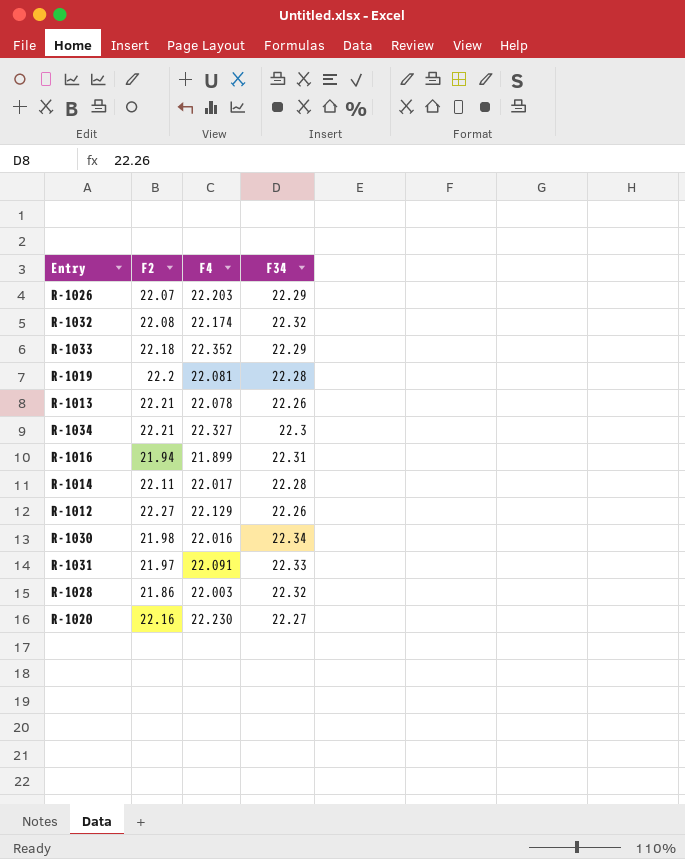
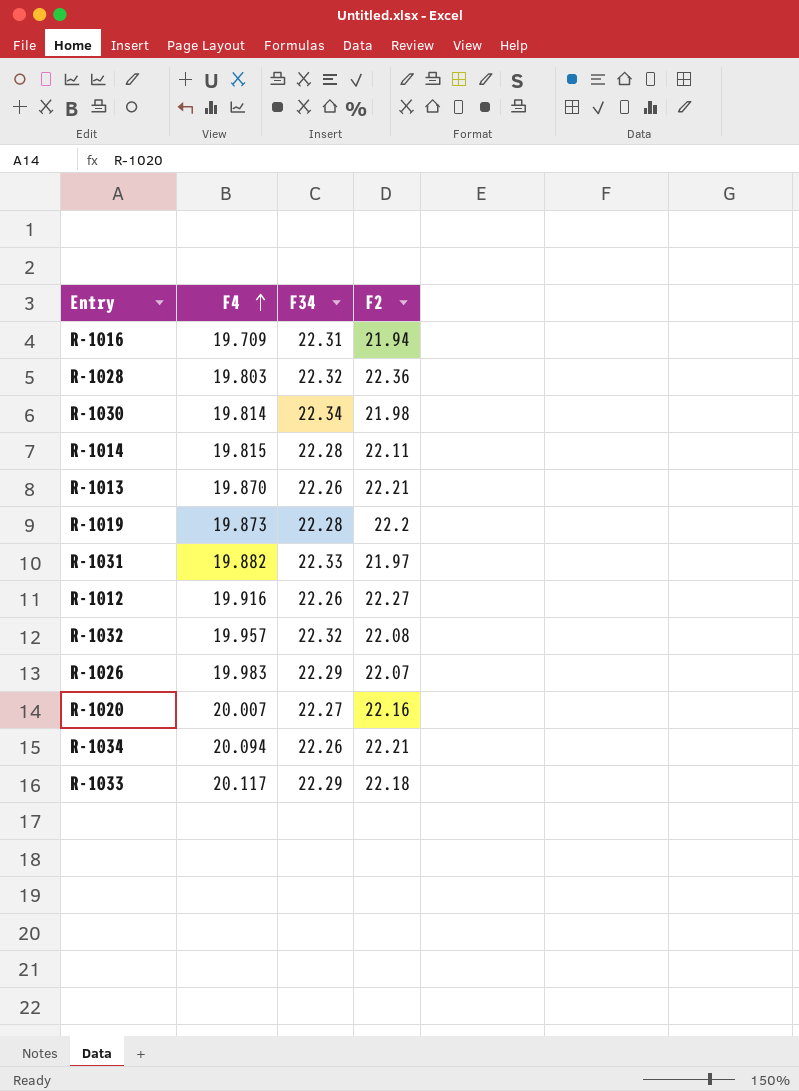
row order: none -> F4 ascending
column F2 | position: 2 -> 4
R-1016 | F4: 21.899 -> 19.709
R-1028 | F4: 22.003 -> 19.803
R-1028 | F2: 21.86 -> 22.36
R-1030 | F4: 22.016 -> 19.814
R-1014 | F4: 22.017 -> 19.815
R-1013 | F4: 22.078 -> 19.870
R-1019 | F4: 22.081 -> 19.873
R-1031 | F4: 22.091 -> 19.882
R-1012 | F4: 22.129 -> 19.916
R-1032 | F4: 22.174 -> 19.957
R-1026 | F4: 22.203 -> 19.983
R-1020 | F4: 22.230 -> 20.007
R-1034 | F4: 22.327 -> 20.094
R-1034 | F34: 22.3 -> 22.26
R-1033 | F4: 22.352 -> 20.117

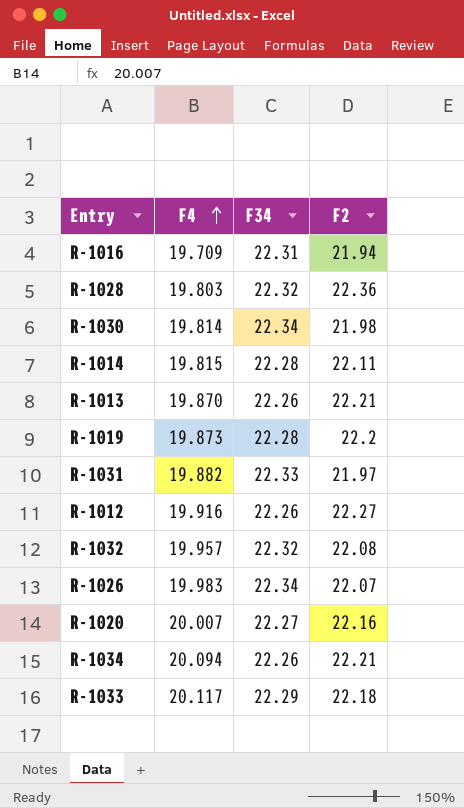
R-1026 | F34: 22.29 -> 22.34

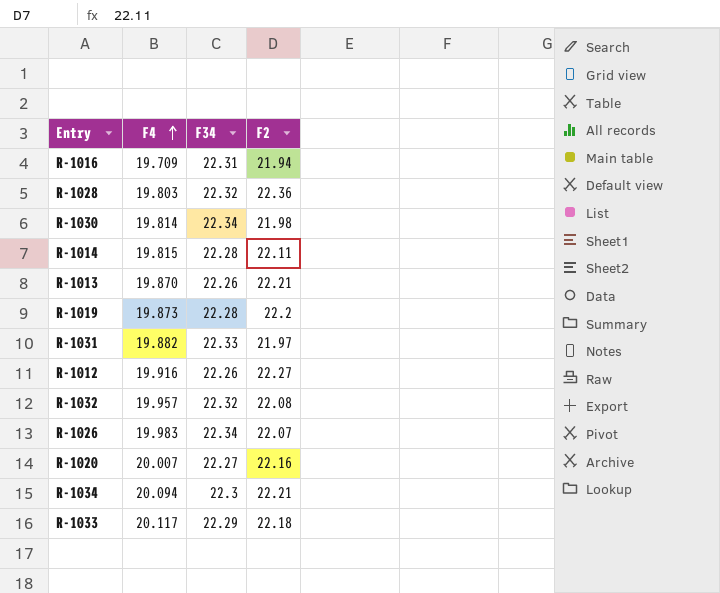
R-1034 | F34: 22.26 -> 22.3

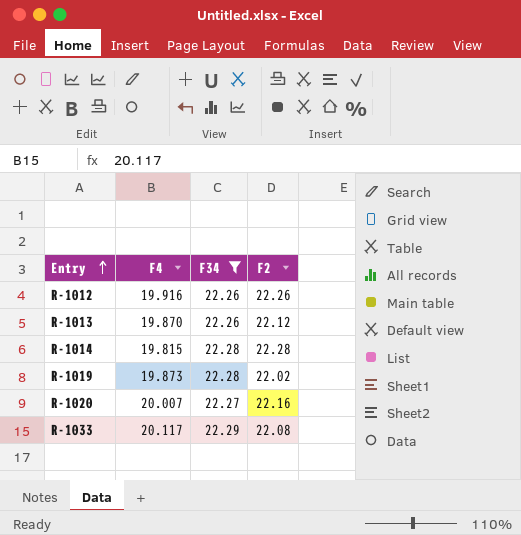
filter: none -> F34 <= 22.29
row order: F4 ascending -> Entry ascending
R-1012 | F2: 22.27 -> 22.26
R-1013 | F2: 22.21 -> 22.12
R-1014 | F2: 22.11 -> 22.28
R-1019 | F2: 22.2 -> 22.02
R-1033 | F2: 22.18 -> 22.08

